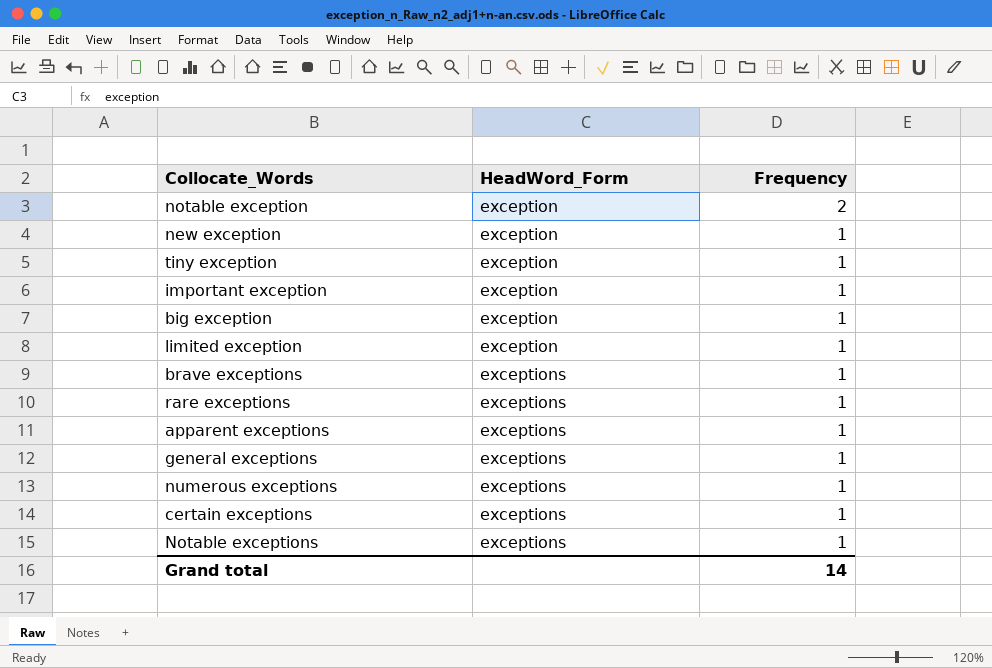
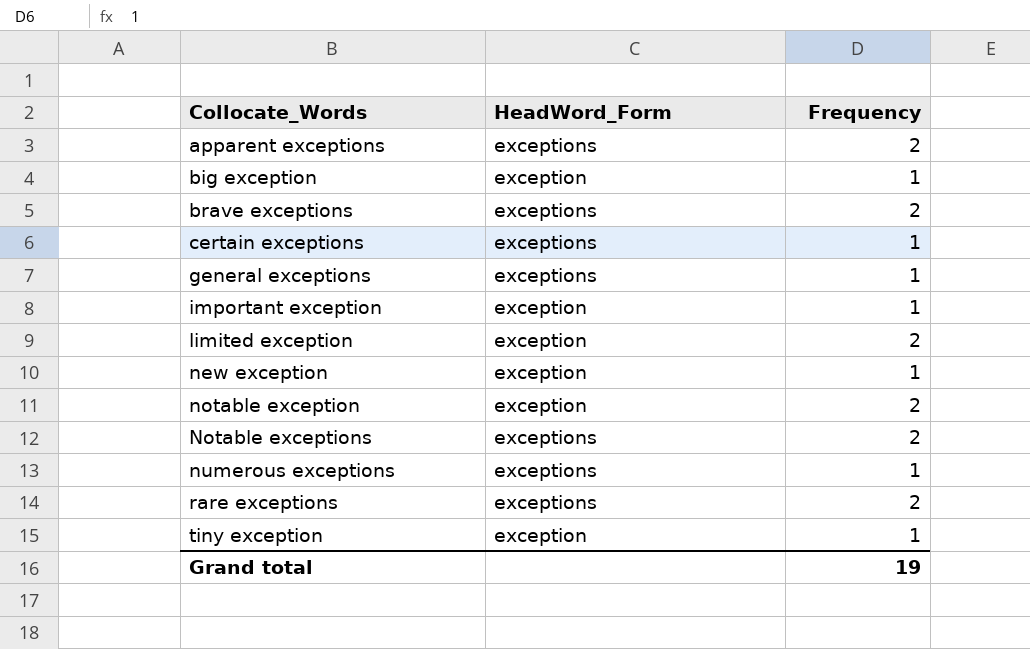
row order: HeadWord_Form ascending -> Collocate_Words ascending
apparent exceptions | Frequency: 1 -> 2
brave exceptions | Frequency: 1 -> 2
limited exception | Frequency: 1 -> 2
Notable exceptions | Frequency: 1 -> 2
rare exceptions | Frequency: 1 -> 2
Grand total | Frequency: 14 -> 19

